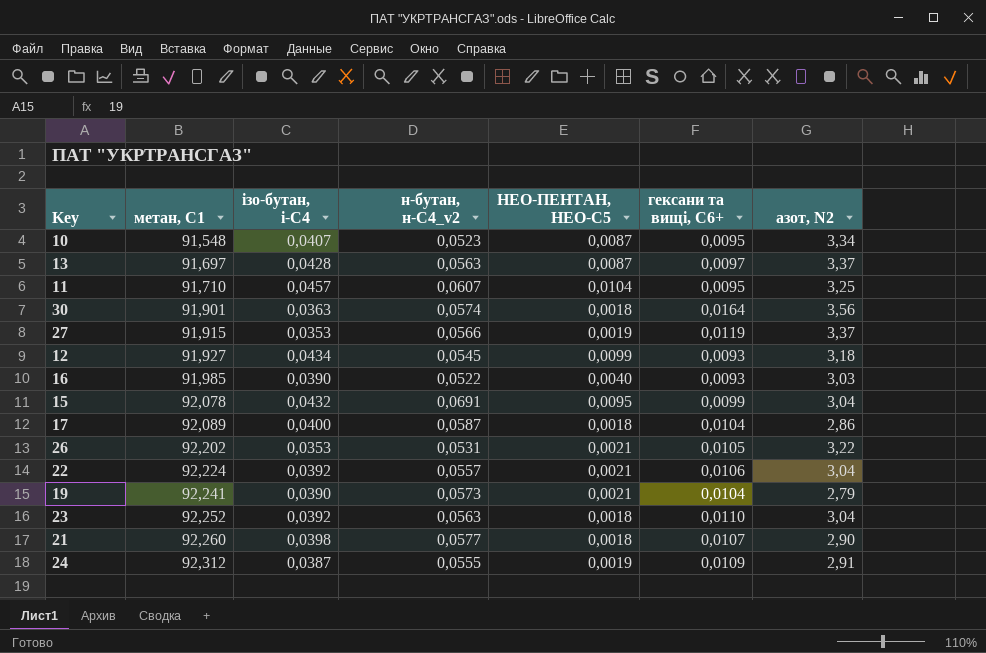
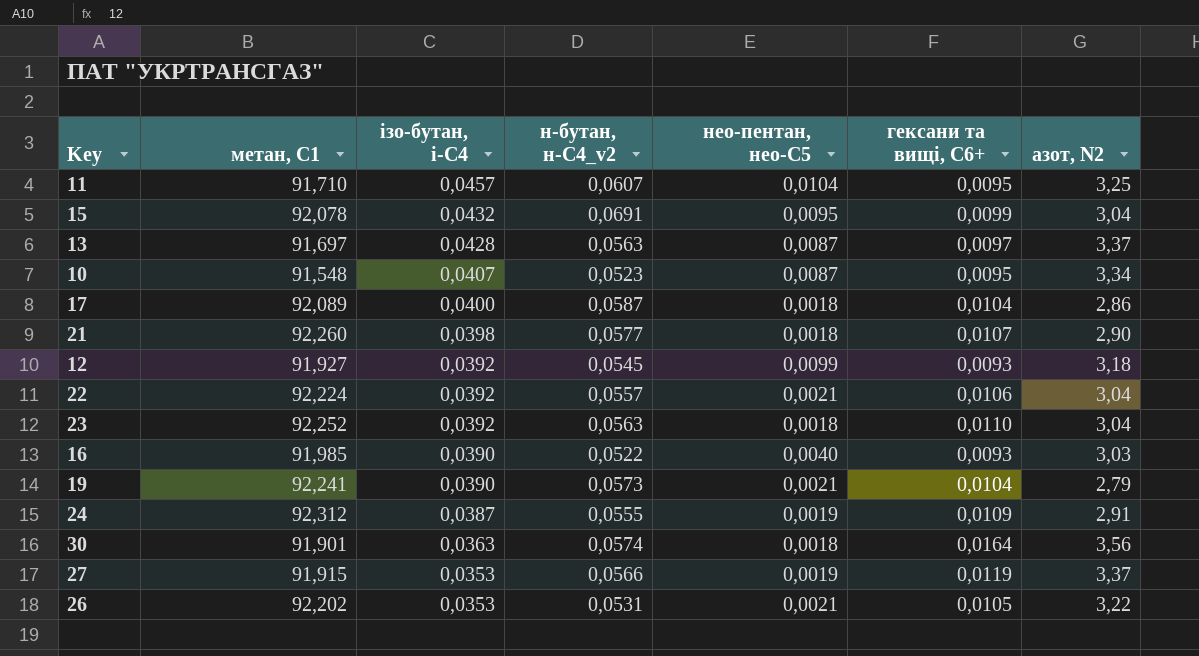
row order: метан, С1 ascending -> ізо-бутан, і-С4 descending
column name: НЕО-ПЕНТАН, НЕО-С5 -> нео-пентан, нео-С5
12 | ізо-бутан, і-С4: 0,0434 -> 0,0392

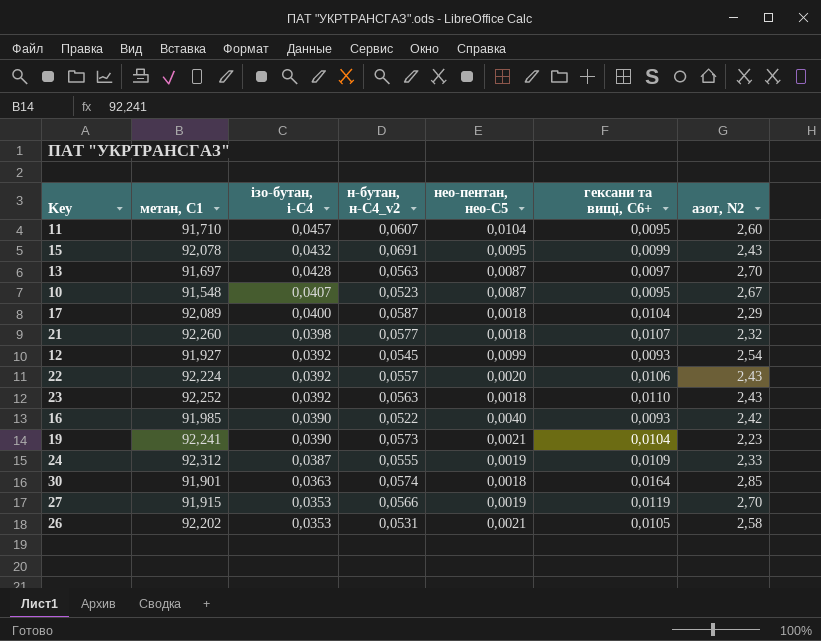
11 | азот, N2: 3,25 -> 2,60
15 | азот, N2: 3,04 -> 2,43
13 | азот, N2: 3,37 -> 2,70
10 | азот, N2: 3,34 -> 2,67
17 | азот, N2: 2,86 -> 2,29
21 | азот, N2: 2,90 -> 2,32
12 | азот, N2: 3,18 -> 2,54
22 | нео-пентан, нео-С5: 0,0021 -> 0,0020
22 | азот, N2: 3,04 -> 2,43
23 | азот, N2: 3,04 -> 2,43
16 | азот, N2: 3,03 -> 2,42
19 | азот, N2: 2,79 -> 2,23
24 | азот, N2: 2,91 -> 2,33
30 | азот, N2: 3,56 -> 2,85
27 | азот, N2: 3,37 -> 2,70
26 | азот, N2: 3,22 -> 2,58

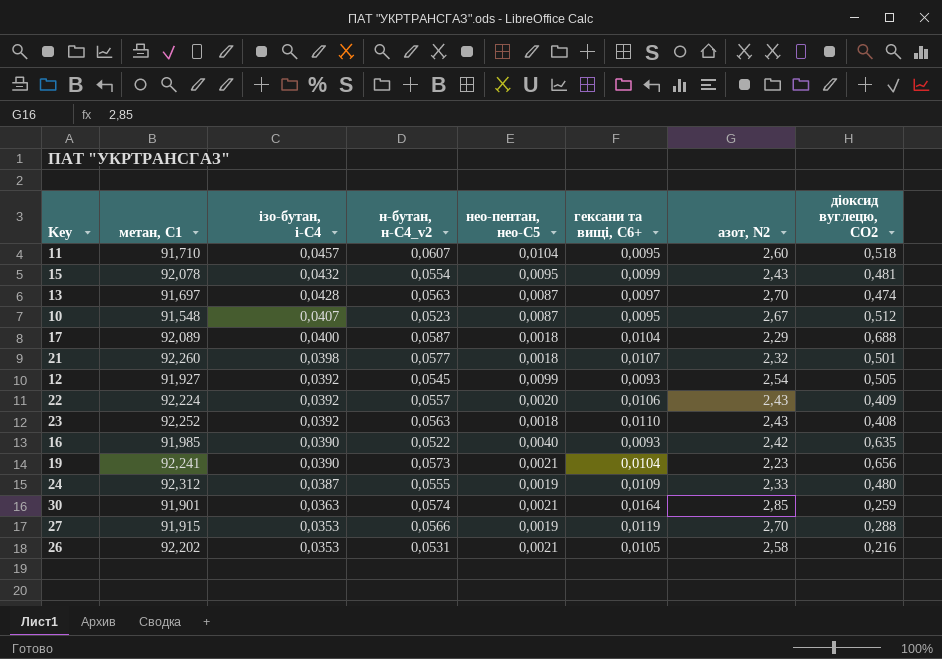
column діоксид вуглецю, CО2 | position: none -> 8
15 | н-бутан, н-С4_v2: 0,0691 -> 0,0554
30 | нео-пентан, нео-С5: 0,0018 -> 0,0021

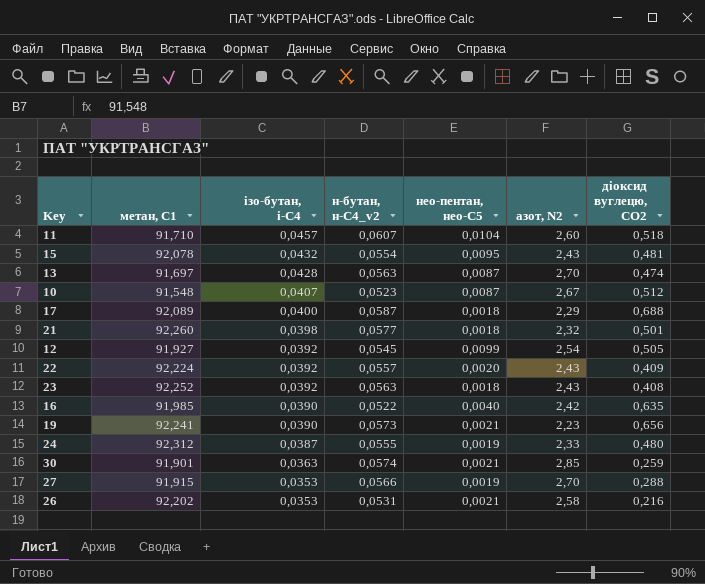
column гексани та вищі, С6+ | position: 6 -> none

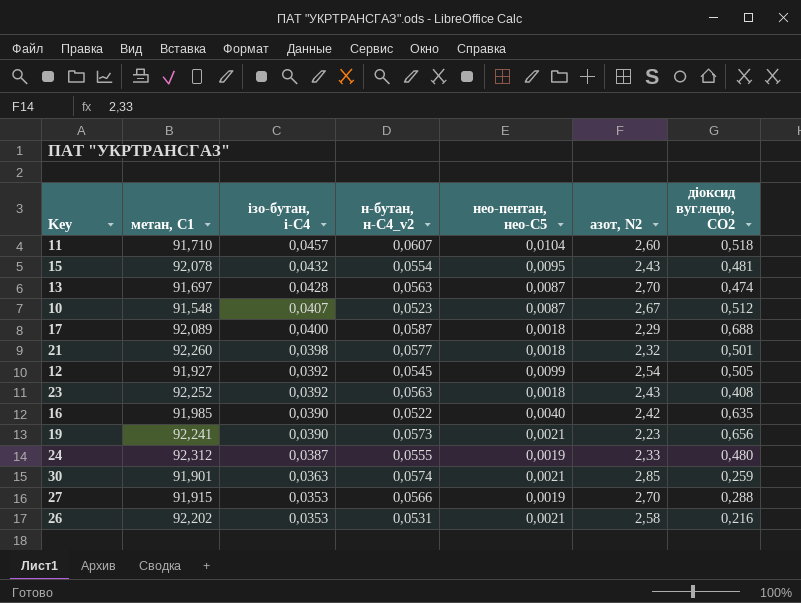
row 22: 92,224 | 0,0392 | 0,0557 | 0,0020 | 2,43 | 0,409 -> none

